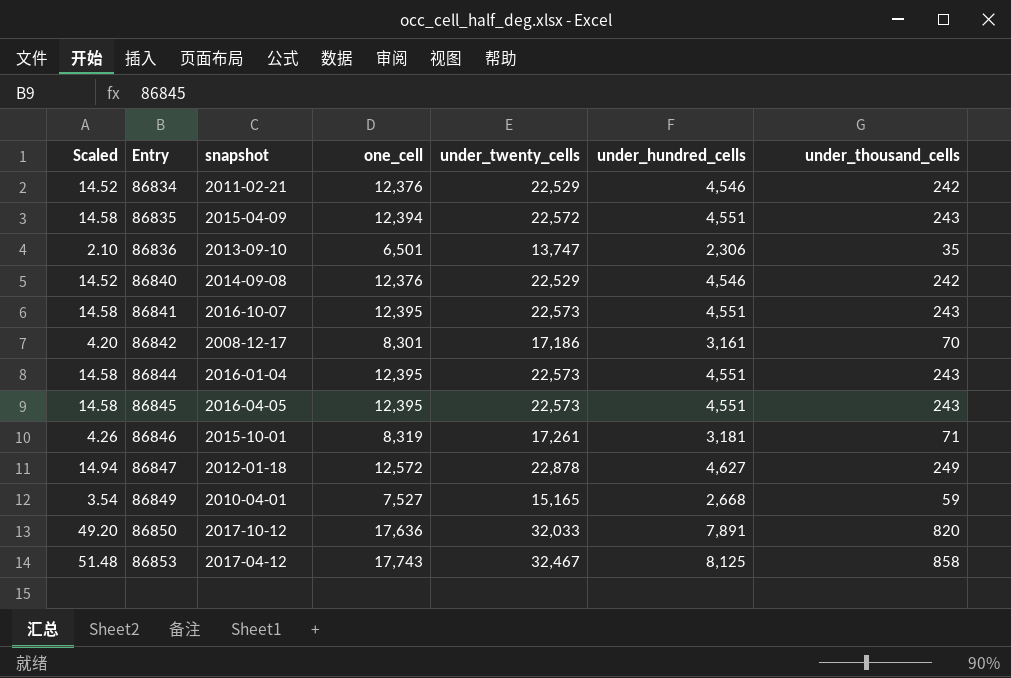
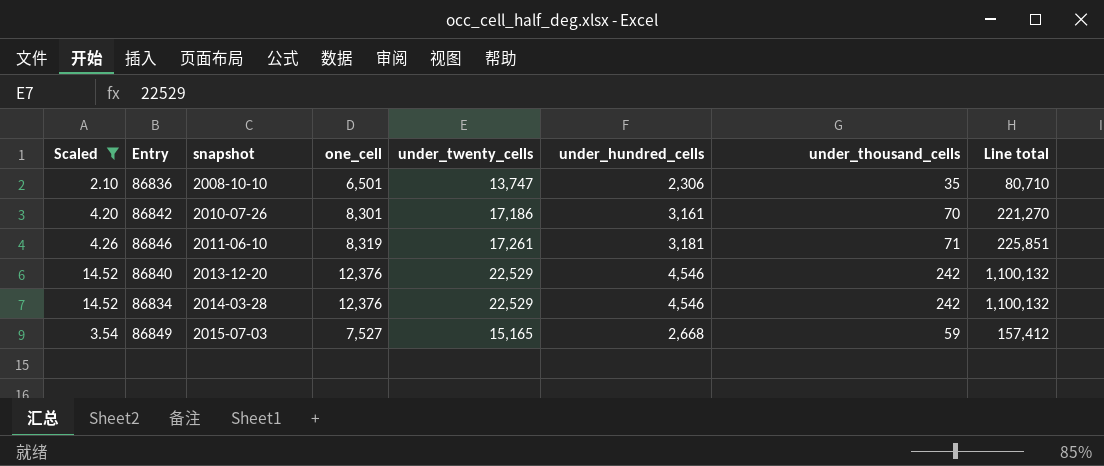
filter: none -> Scaled <= 14.52
row order: Entry ascending -> snapshot ascending
column Line total | formula: none -> [under_hundred_cells] * [under_thousand_cells]
86836 | snapshot: 2013-09-10 -> 2008-10-10
86842 | snapshot: 2008-12-17 -> 2010-07-26
86846 | snapshot: 2015-10-01 -> 2011-06-10
86840 | snapshot: 2014-09-08 -> 2013-12-20
86834 | snapshot: 2011-02-21 -> 2014-03-28
86849 | snapshot: 2010-04-01 -> 2015-07-03

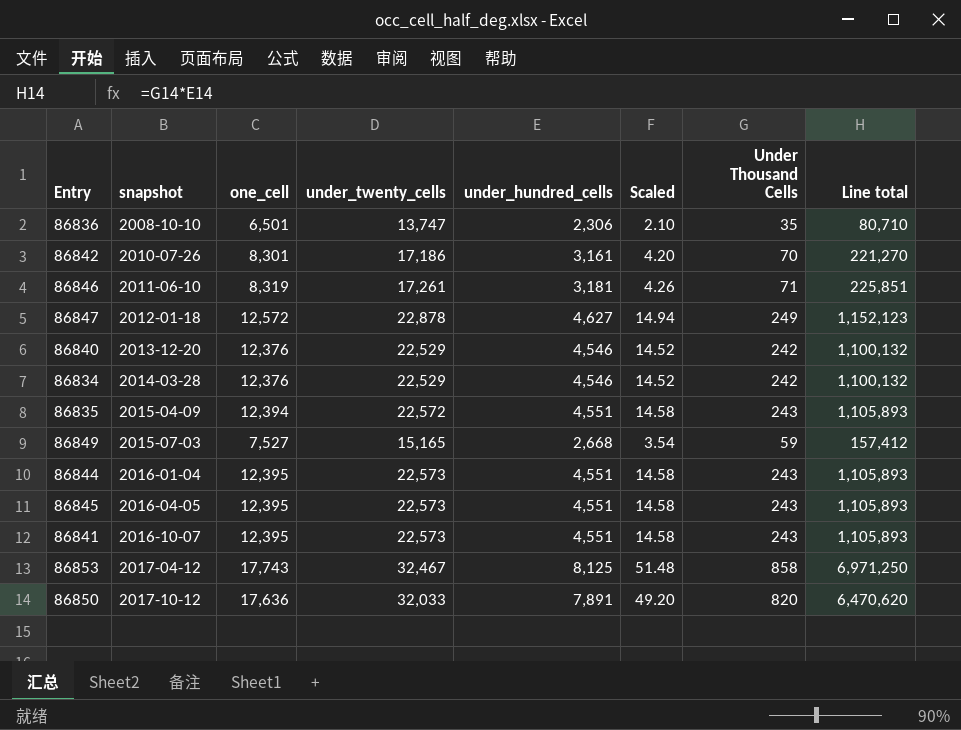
filter: Scaled <= 14.52 -> none
column Scaled | position: 1 -> 6
column name: under_thousand_cells -> Under Thousand Cells

